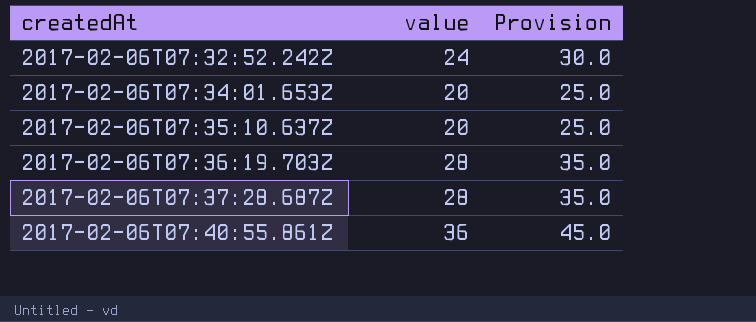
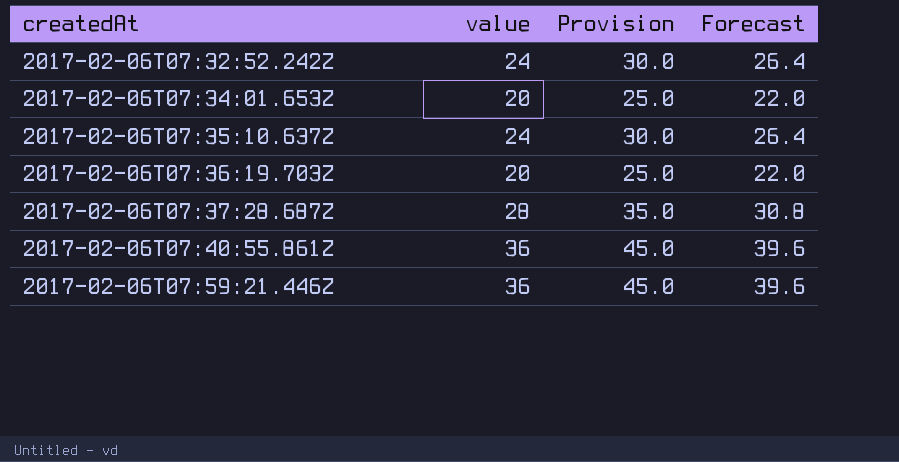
column Forecast | formula: none -> [value] * 1.1
2017-02-06T07:35:10.637Z | value: 20 -> 24
2017-02-06T07:35:10.637Z | Provision: 25.0 -> 30.0
2017-02-06T07:36:19.703Z | value: 28 -> 20
2017-02-06T07:36:19.703Z | Provision: 35.0 -> 25.0
row 2017-02-06T07:59:21.446Z: none -> 36 | 45.0 | 39.6

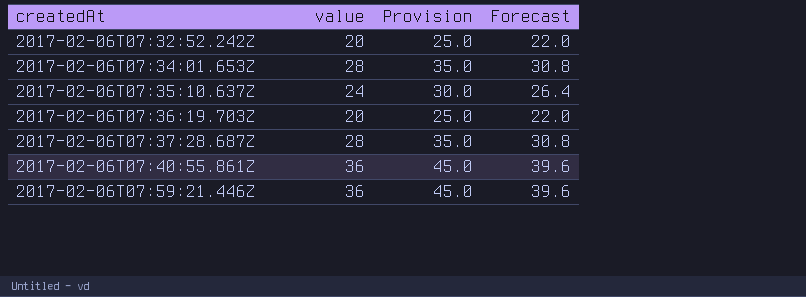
2017-02-06T07:32:52.242Z | value: 24 -> 20
2017-02-06T07:32:52.242Z | Provision: 30.0 -> 25.0
2017-02-06T07:32:52.242Z | Forecast: 26.4 -> 22.0
2017-02-06T07:34:01.653Z | value: 20 -> 28
2017-02-06T07:34:01.653Z | Provision: 25.0 -> 35.0
2017-02-06T07:34:01.653Z | Forecast: 22.0 -> 30.8

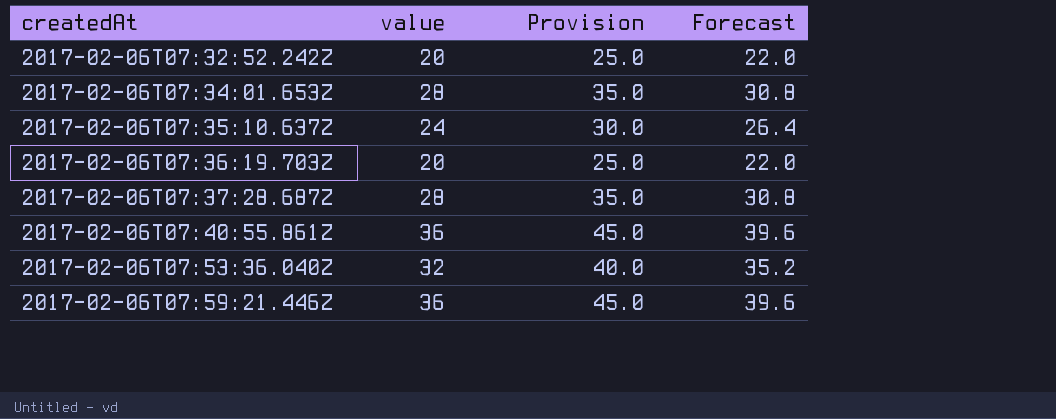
row 2017-02-06T07:53:36.040Z: none -> 32 | 40.0 | 35.2

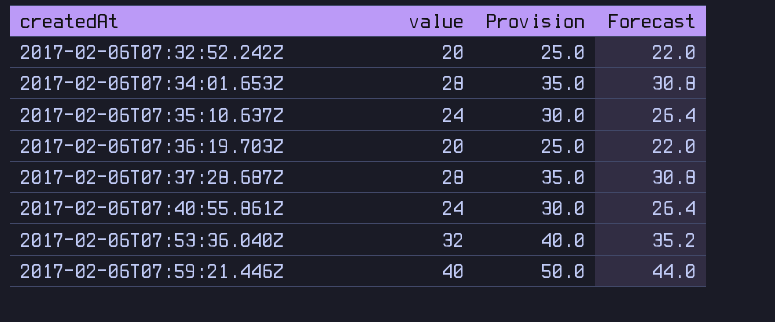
2017-02-06T07:40:55.861Z | value: 36 -> 24
2017-02-06T07:40:55.861Z | Provision: 45.0 -> 30.0
2017-02-06T07:40:55.861Z | Forecast: 39.6 -> 26.4
2017-02-06T07:59:21.446Z | value: 36 -> 40
2017-02-06T07:59:21.446Z | Provision: 45.0 -> 50.0
2017-02-06T07:59:21.446Z | Forecast: 39.6 -> 44.0

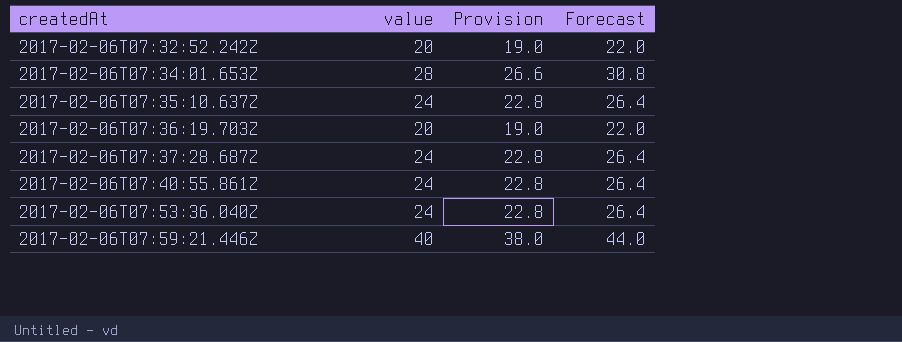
column Provision | formula: [value] * 1.25 -> [value] * 0.95
2017-02-06T07:37:28.687Z | value: 28 -> 24
2017-02-06T07:37:28.687Z | Forecast: 30.8 -> 26.4
2017-02-06T07:53:36.040Z | value: 32 -> 24
2017-02-06T07:53:36.040Z | Forecast: 35.2 -> 26.4

